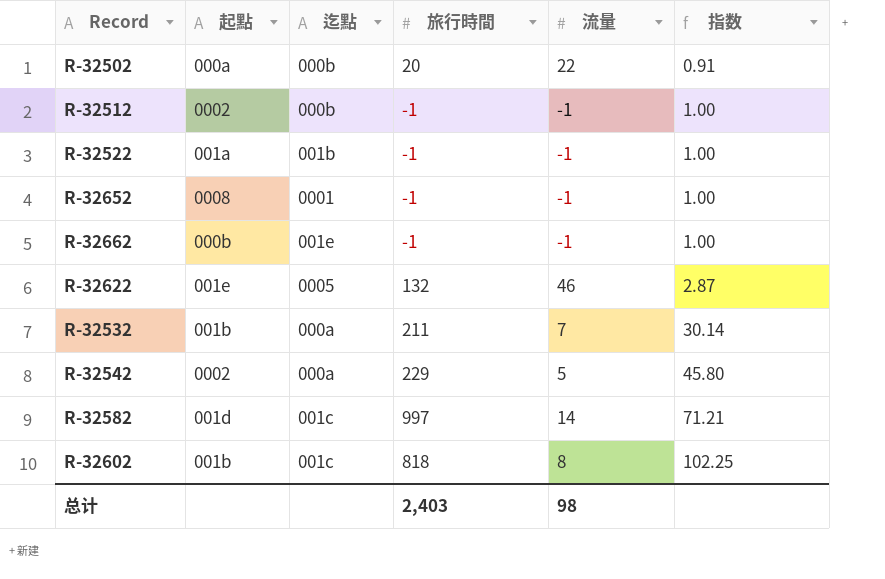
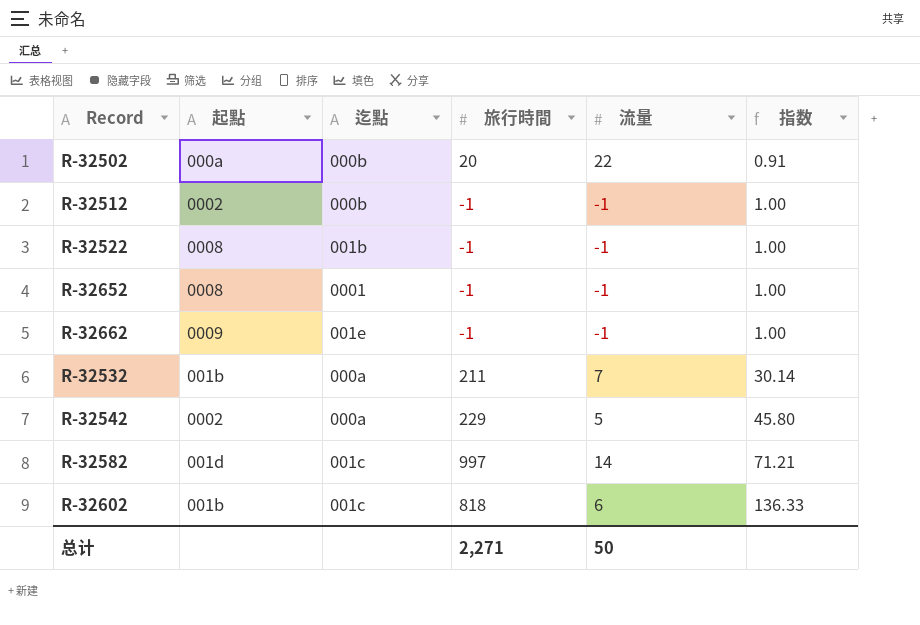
row R-32622: 001e | 0005 | 132 | 46 | 2.87 -> none
R-32522 | 起點: 001a -> 0008
R-32662 | 起點: 000b -> 0009
R-32602 | 流量: 8 -> 6
R-32602 | 指数: 102.25 -> 136.33
总计 | 旅行時間: 2,403 -> 2,271
总计 | 流量: 98 -> 50

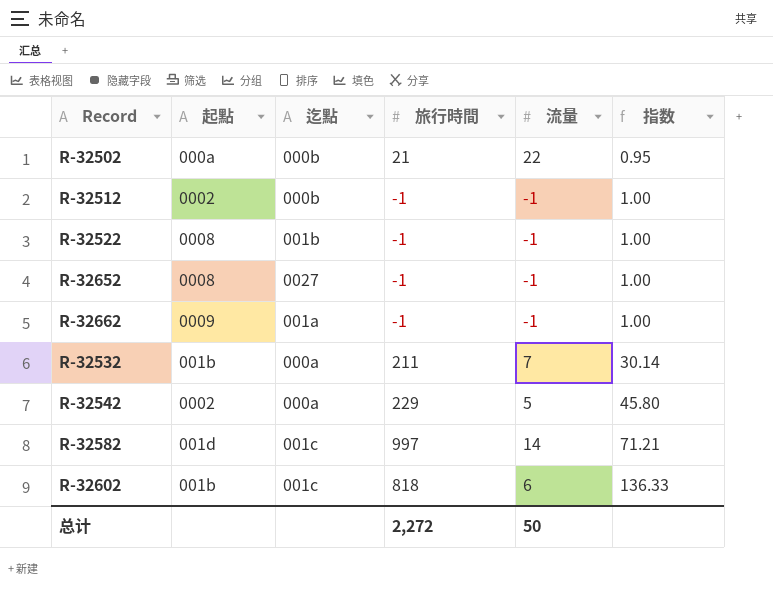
R-32502 | 旅行時間: 20 -> 21
R-32502 | 指数: 0.91 -> 0.95
R-32652 | 迄點: 0001 -> 0027
R-32662 | 迄點: 001e -> 001a
总计 | 旅行時間: 2,271 -> 2,272

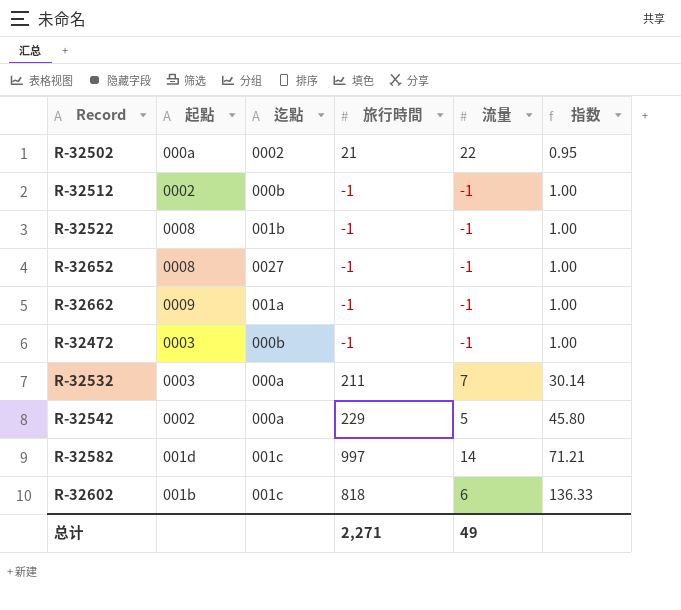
R-32502 | 迄點: 000b -> 0002
row R-32472: none -> 0003 | 000b | -1 | -1 | 1.00
R-32532 | 起點: 001b -> 0003
总计 | 旅行時間: 2,272 -> 2,271
总计 | 流量: 50 -> 49

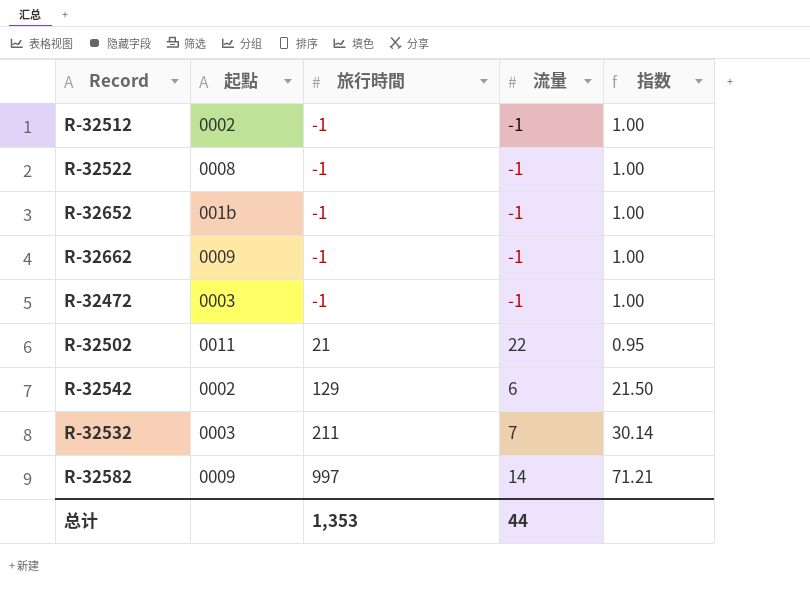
row order: 指数 ascending -> 旅行時間 ascending
column 迄點 | position: 3 -> none
row R-32602: 001b | 001c | 818 | 6 | 136.33 -> none
R-32652 | 起點: 0008 -> 001b
R-32502 | 起點: 000a -> 0011
R-32542 | 旅行時間: 229 -> 129
R-32542 | 流量: 5 -> 6
R-32542 | 指数: 45.80 -> 21.50
R-32582 | 起點: 001d -> 0009
总计 | 旅行時間: 2,271 -> 1,353
总计 | 流量: 49 -> 44

